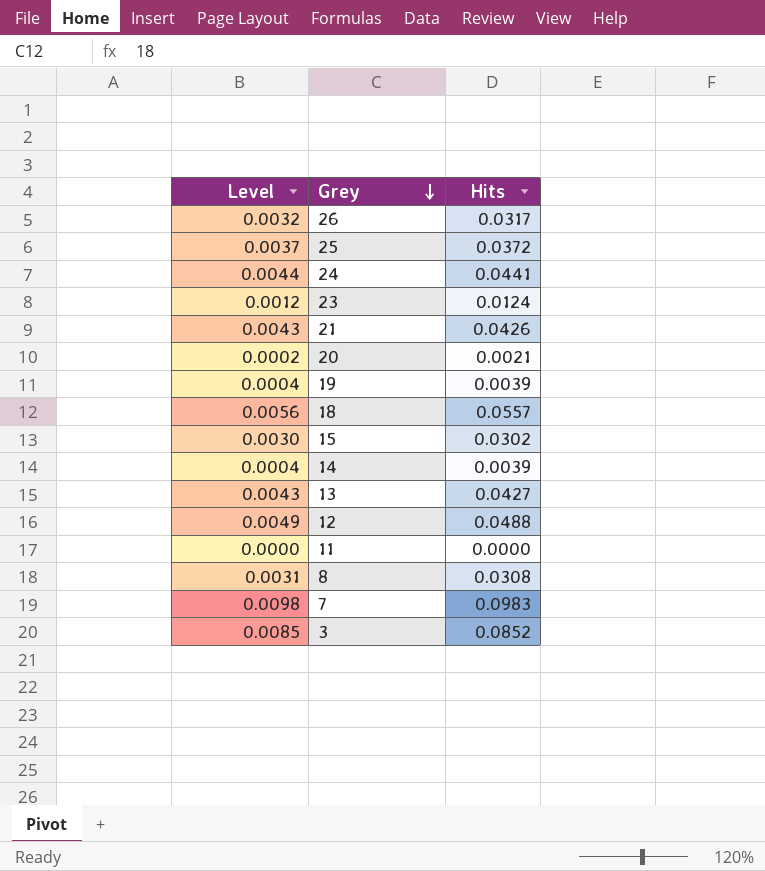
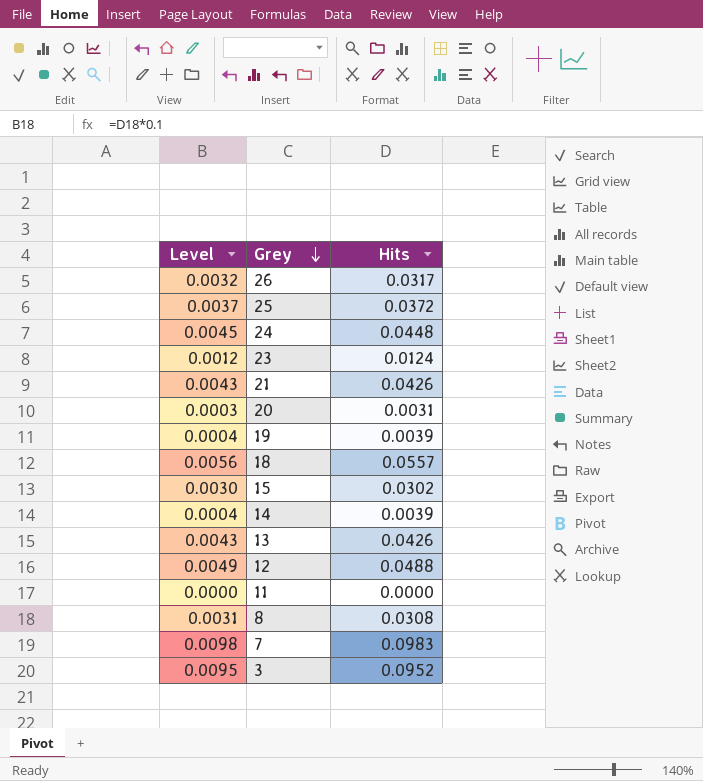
24 | Level: 0.0044 -> 0.0045
24 | Hits: 0.0441 -> 0.0448
20 | Level: 0.0002 -> 0.0003
20 | Hits: 0.0021 -> 0.0031
13 | Hits: 0.0427 -> 0.0426
3 | Level: 0.0085 -> 0.0095
3 | Hits: 0.0852 -> 0.0952

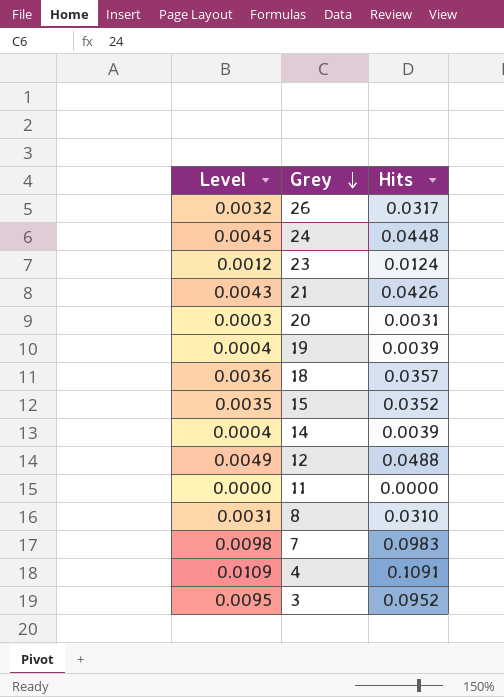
row 25: 0.0037 | 0.0372 -> none
row 13: 0.0043 | 0.0426 -> none
18 | Level: 0.0056 -> 0.0036
18 | Hits: 0.0557 -> 0.0357
15 | Level: 0.0030 -> 0.0035
15 | Hits: 0.0302 -> 0.0352
8 | Hits: 0.0308 -> 0.0310
row 4: none -> 0.0109 | 0.1091

